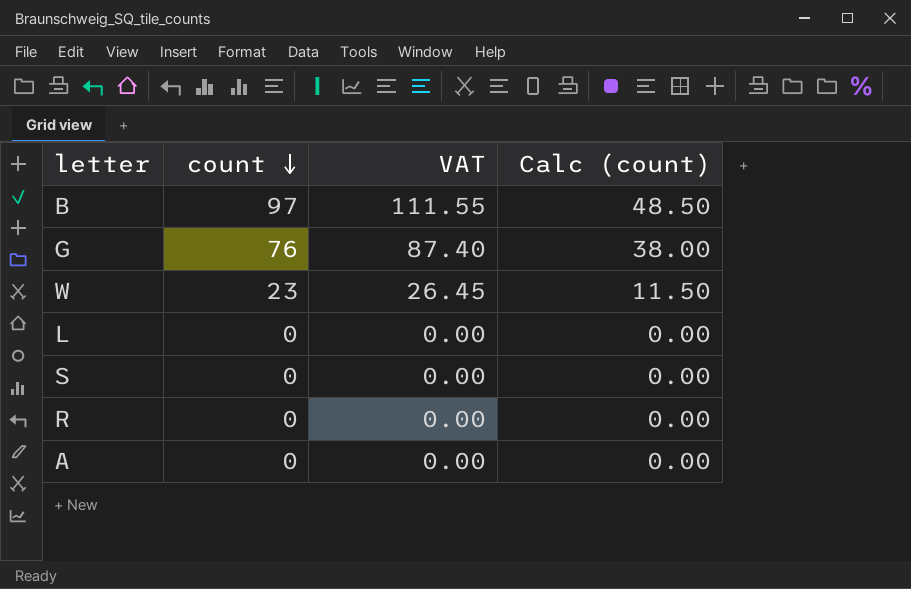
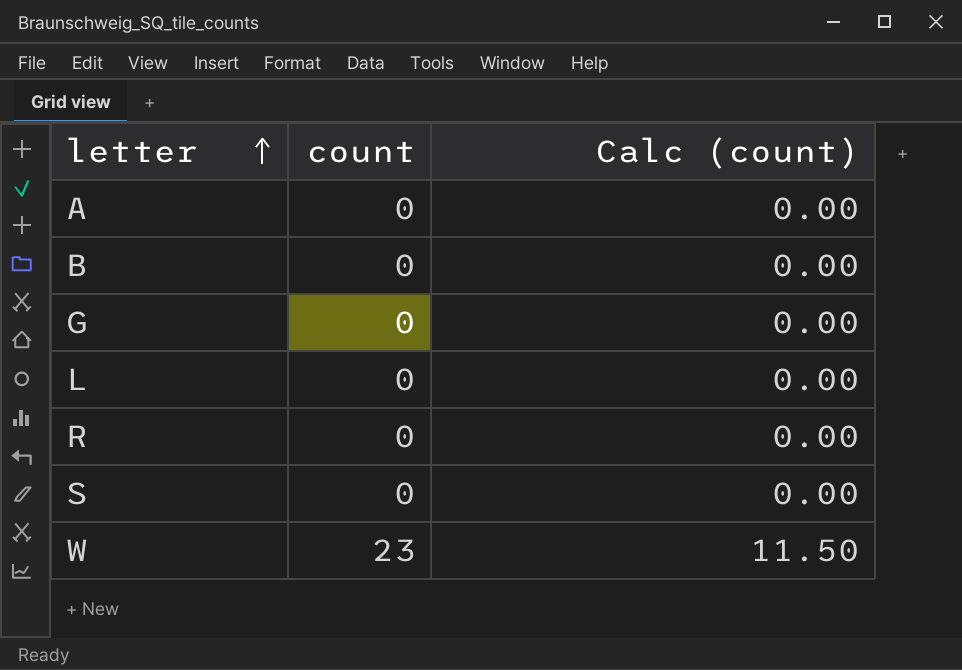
row order: count descending -> letter ascending
column VAT | formula: [count] * 1.15 -> none
B | count: 97 -> 0
B | Calc (count): 48.50 -> 0.00
G | count: 76 -> 0
G | Calc (count): 38.00 -> 0.00

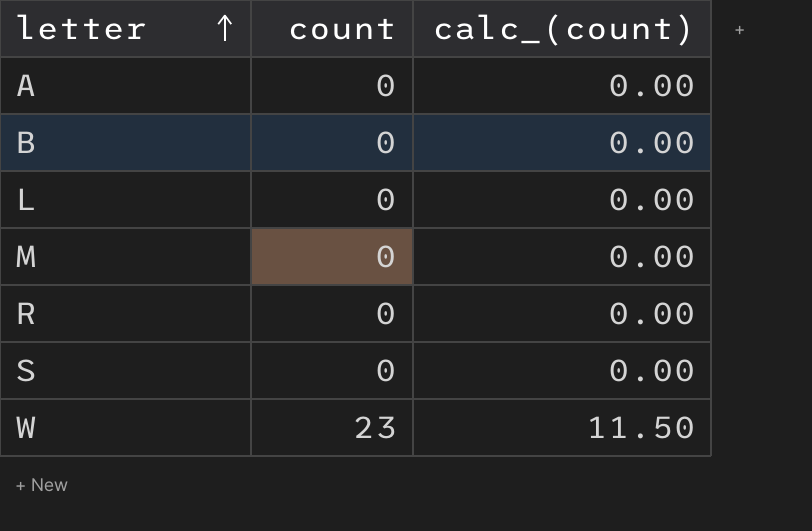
column name: Calc (count) -> calc_(count)
row G: 0 | 0.00 -> none
row M: none -> 0 | 0.00

